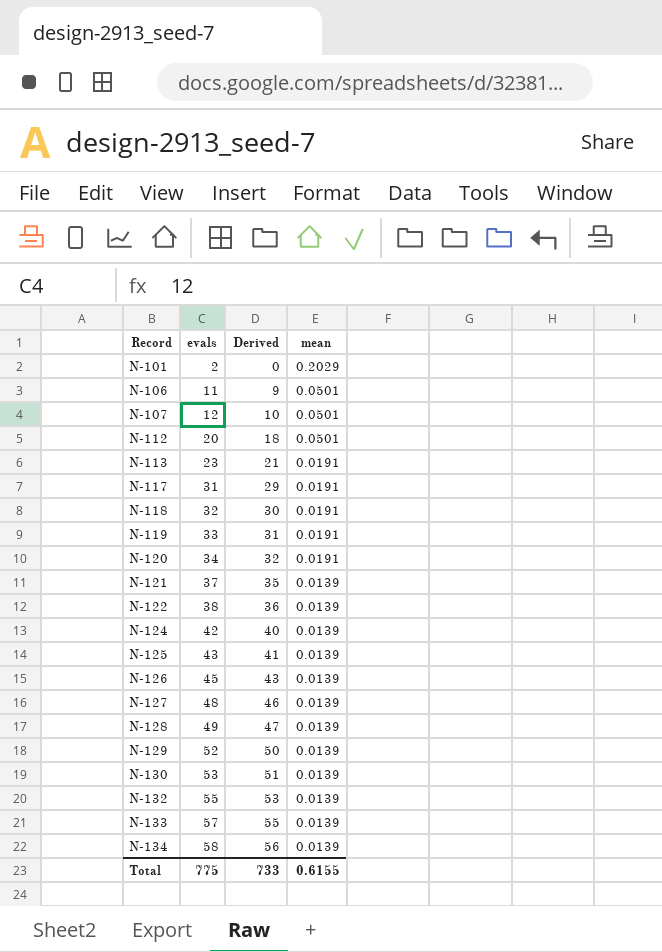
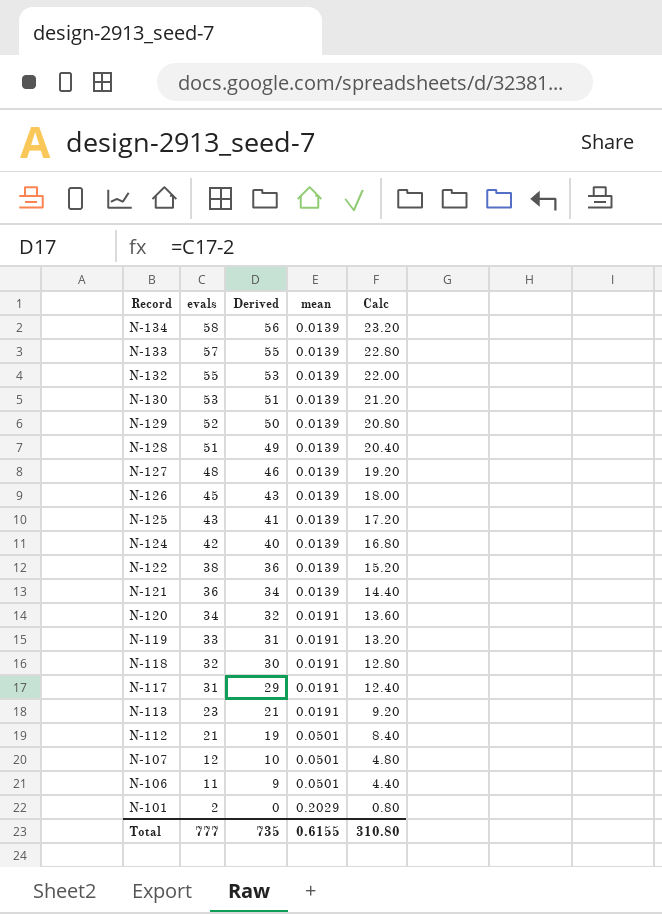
row order: Record ascending -> Record descending
column Calc | formula: none -> [evals] * 0.4
N-128 | evals: 49 -> 51
N-128 | Derived: 47 -> 49
N-121 | evals: 37 -> 36
N-121 | Derived: 35 -> 34
N-112 | evals: 20 -> 21
N-112 | Derived: 18 -> 19
Total | evals: 775 -> 777
Total | Derived: 733 -> 735

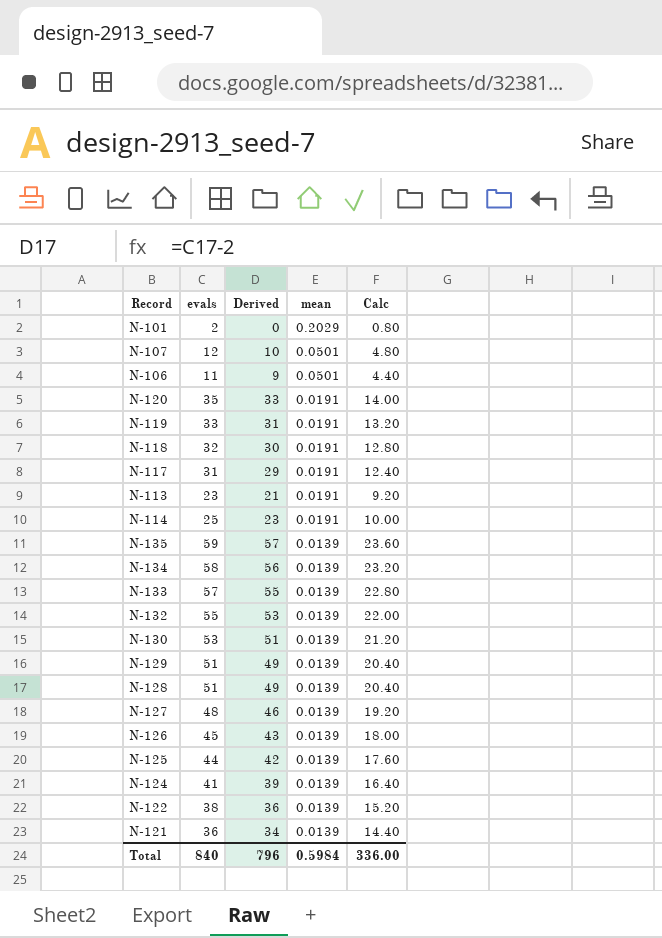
row order: Record descending -> mean descending
row N-112: 21 | 19 | 0.0501 | 8.40 -> none
N-120 | evals: 34 -> 35
N-120 | Derived: 32 -> 33
N-120 | Calc: 13.60 -> 14.00
row N-114: none -> 25 | 23 | 0.0191 | 10.00
row N-135: none -> 59 | 57 | 0.0139 | 23.60
N-129 | evals: 52 -> 51
N-129 | Derived: 50 -> 49
N-129 | Calc: 20.80 -> 20.40
N-125 | evals: 43 -> 44
N-125 | Derived: 41 -> 42
N-125 | Calc: 17.20 -> 17.60
N-124 | evals: 42 -> 41
N-124 | Derived: 40 -> 39
N-124 | Calc: 16.80 -> 16.40
Total | evals: 777 -> 840
Total | Derived: 735 -> 796
Total | mean: 0.6155 -> 0.5984
Total | Calc: 310.80 -> 336.00

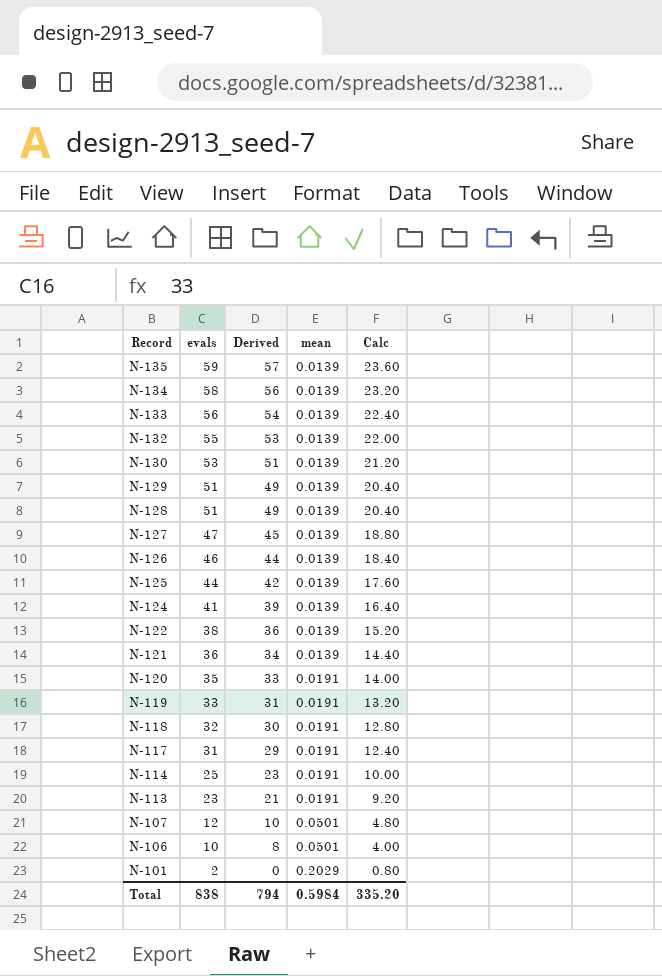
row order: mean descending -> Record descending
N-133 | evals: 57 -> 56
N-133 | Derived: 55 -> 54
N-133 | Calc: 22.80 -> 22.40
N-127 | evals: 48 -> 47
N-127 | Derived: 46 -> 45
N-127 | Calc: 19.20 -> 18.80
N-126 | evals: 45 -> 46
N-126 | Derived: 43 -> 44
N-126 | Calc: 18.00 -> 18.40
N-106 | evals: 11 -> 10
N-106 | Derived: 9 -> 8
N-106 | Calc: 4.40 -> 4.00
Total | evals: 840 -> 838
Total | Derived: 796 -> 794
Total | Calc: 336.00 -> 335.20

